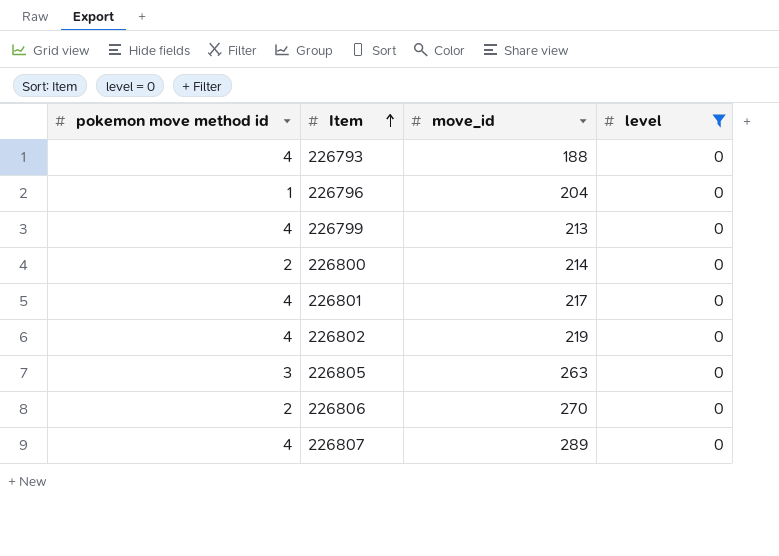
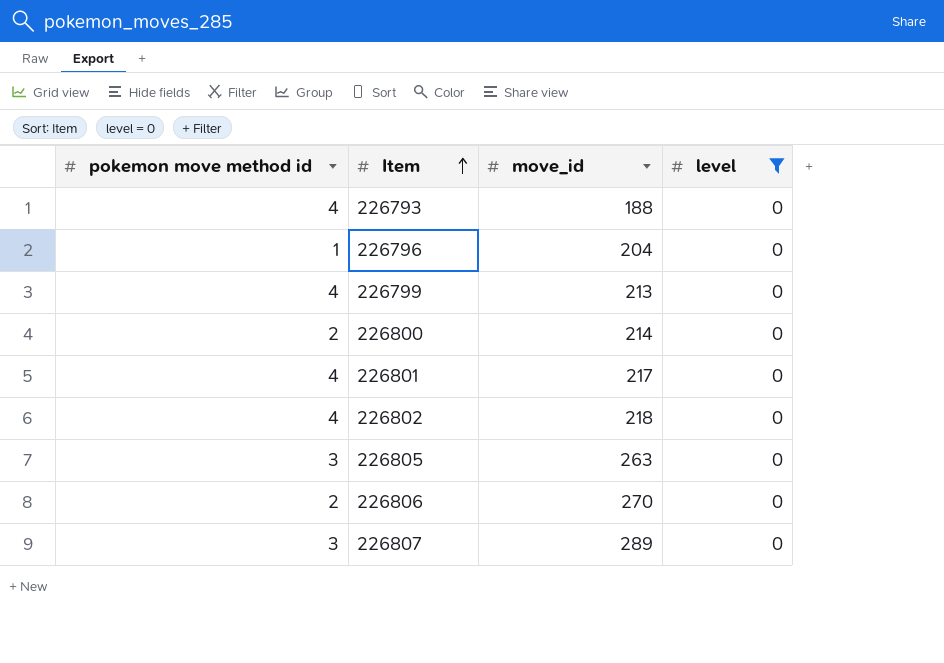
226802 | move_id: 219 -> 218
226807 | pokemon move method id: 4 -> 3

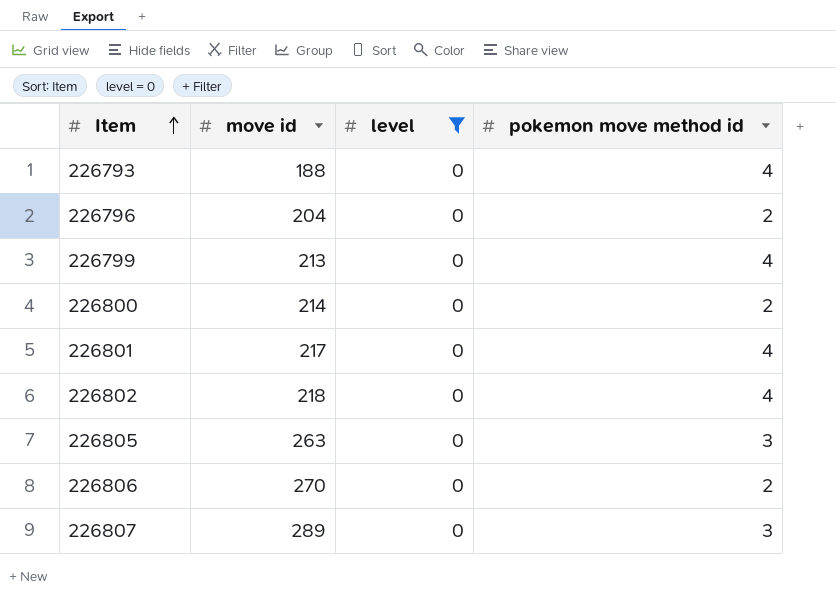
column name: move_id -> move id
column pokemon move method id | position: 1 -> 4
226796 | pokemon move method id: 1 -> 2

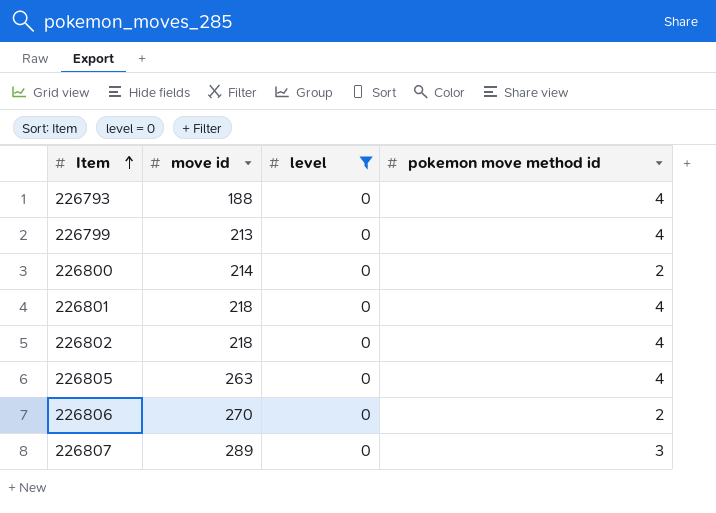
row 226796: 204 | 0 | 2 -> none
226801 | move id: 217 -> 218
226805 | pokemon move method id: 3 -> 4

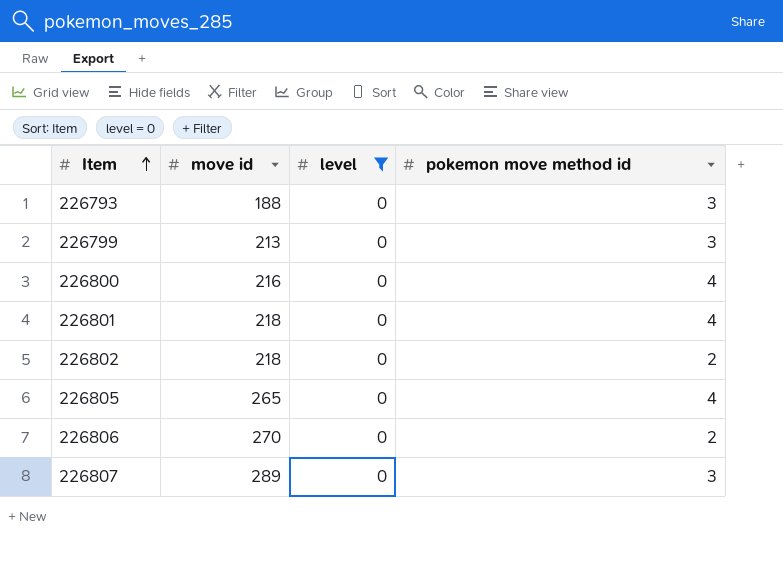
226793 | pokemon move method id: 4 -> 3
226799 | pokemon move method id: 4 -> 3
226800 | move id: 214 -> 216
226800 | pokemon move method id: 2 -> 4
226802 | pokemon move method id: 4 -> 2
226805 | move id: 263 -> 265

